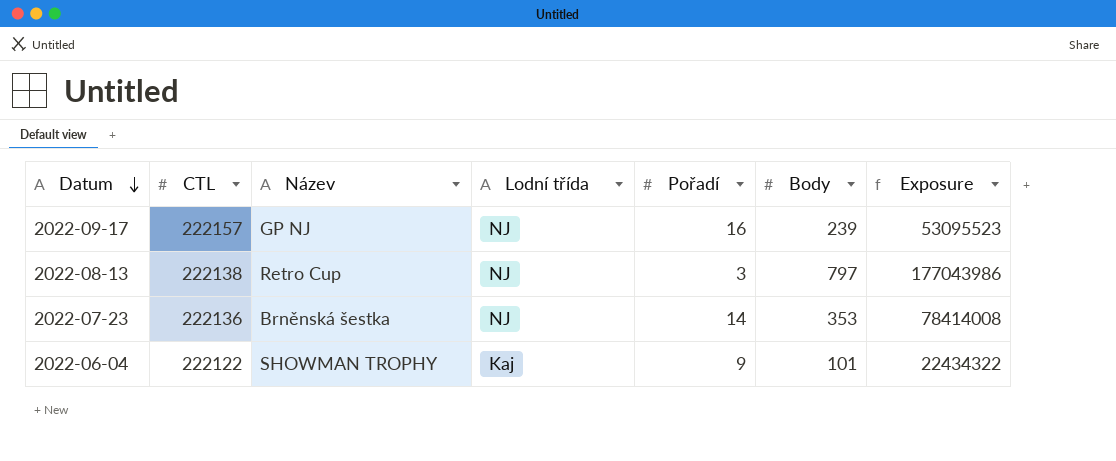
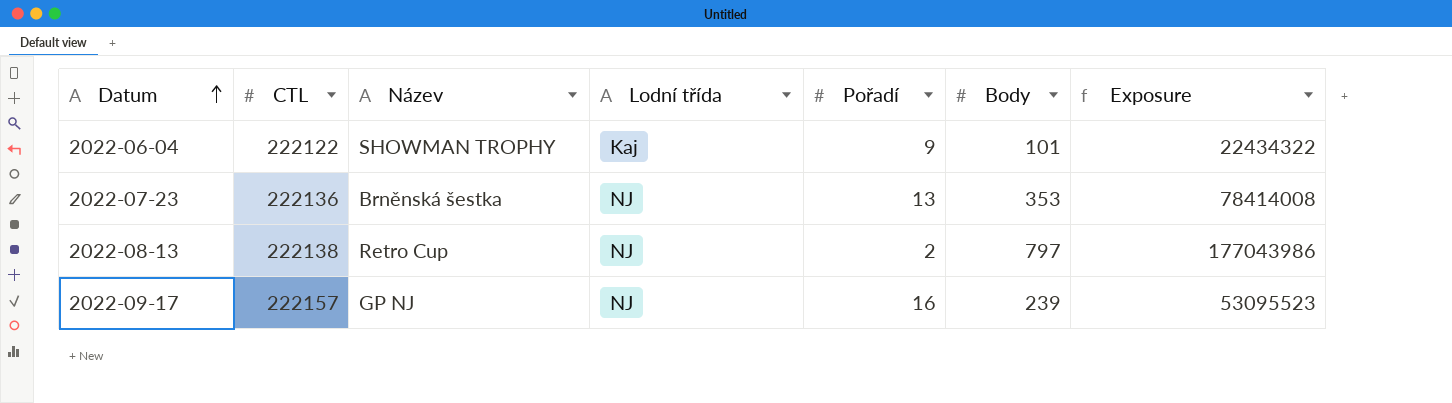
row order: Datum descending -> Datum ascending
2022-07-23 | Pořadí: 14 -> 13
2022-08-13 | Pořadí: 3 -> 2

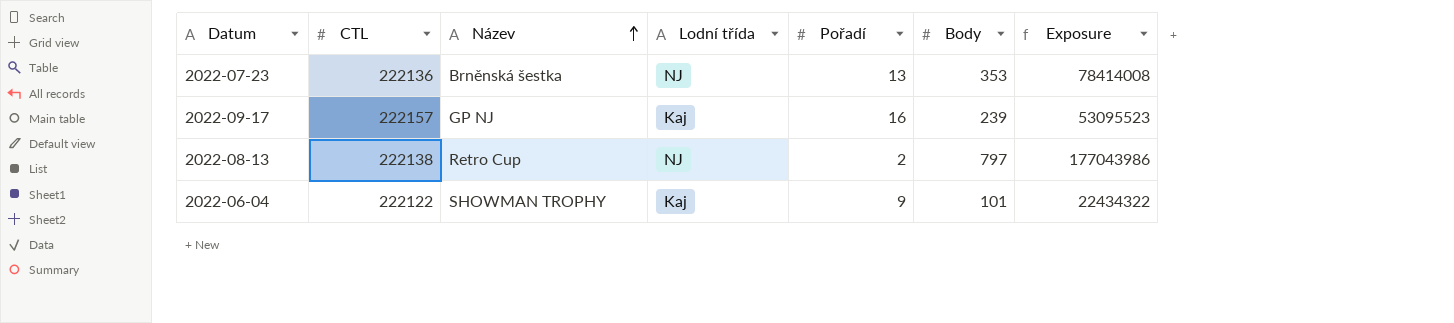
row order: Datum ascending -> Název ascending
2022-09-17 | Lodní třída: NJ -> Kaj

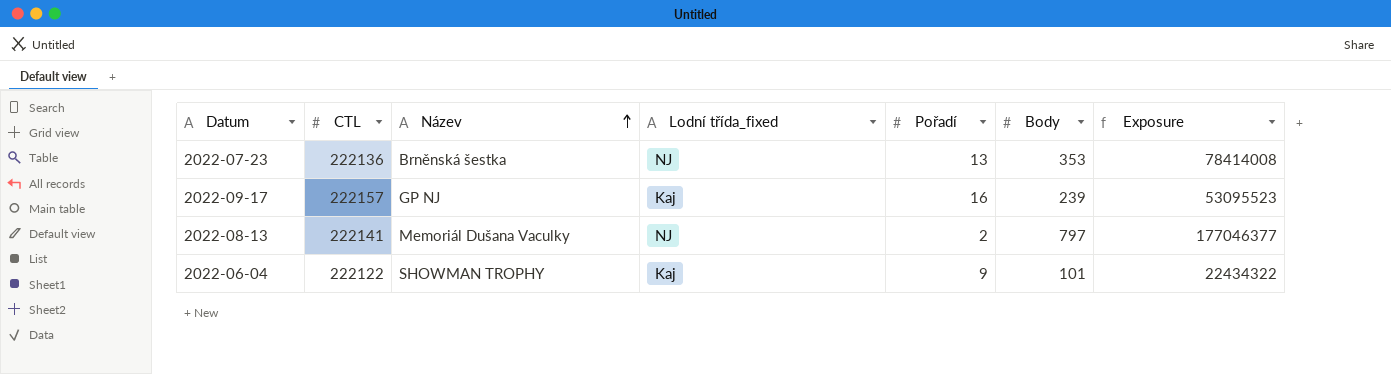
column name: Lodní třída -> Lodní třída_fixed
2022-08-13 | CTL: 222138 -> 222141
2022-08-13 | Název: Retro Cup -> Memoriál Dušana Vaculky
2022-08-13 | Exposure: 177043986 -> 177046377

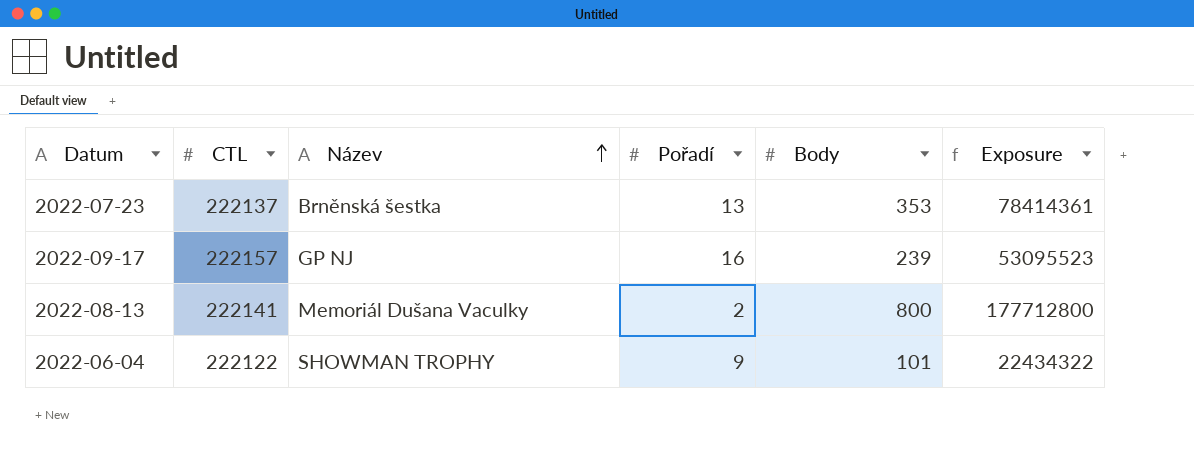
column Lodní třída_fixed | position: 4 -> none
2022-07-23 | CTL: 222136 -> 222137
2022-07-23 | Exposure: 78414008 -> 78414361
2022-08-13 | Body: 797 -> 800
2022-08-13 | Exposure: 177046377 -> 177712800

